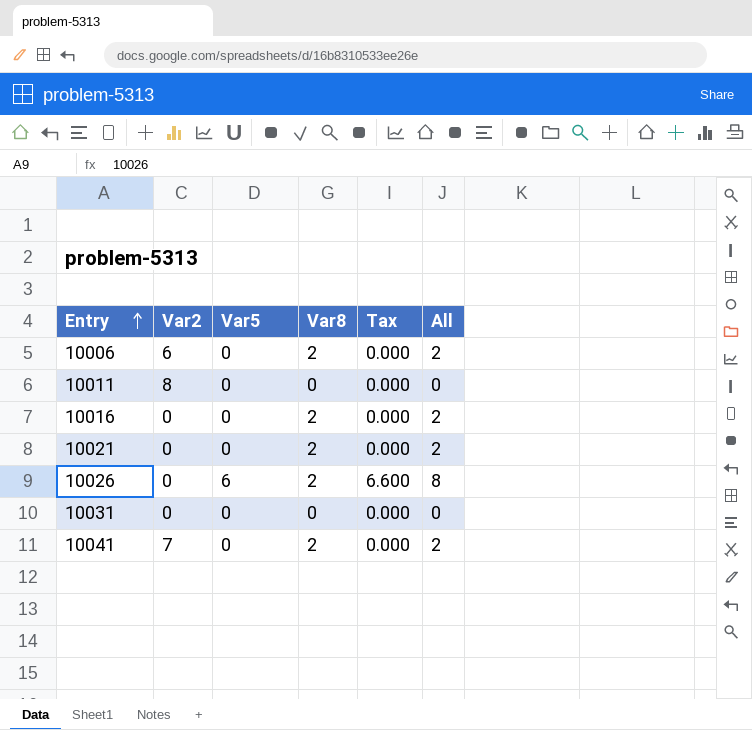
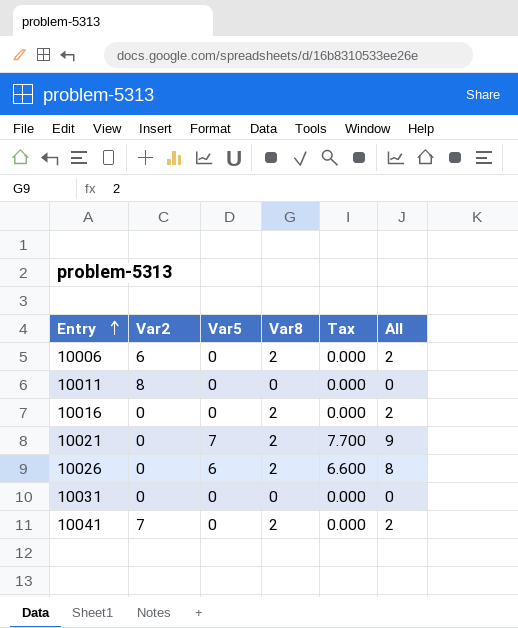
10021 | Var5: 0 -> 7
10021 | Tax: 0.000 -> 7.700
10021 | All: 2 -> 9

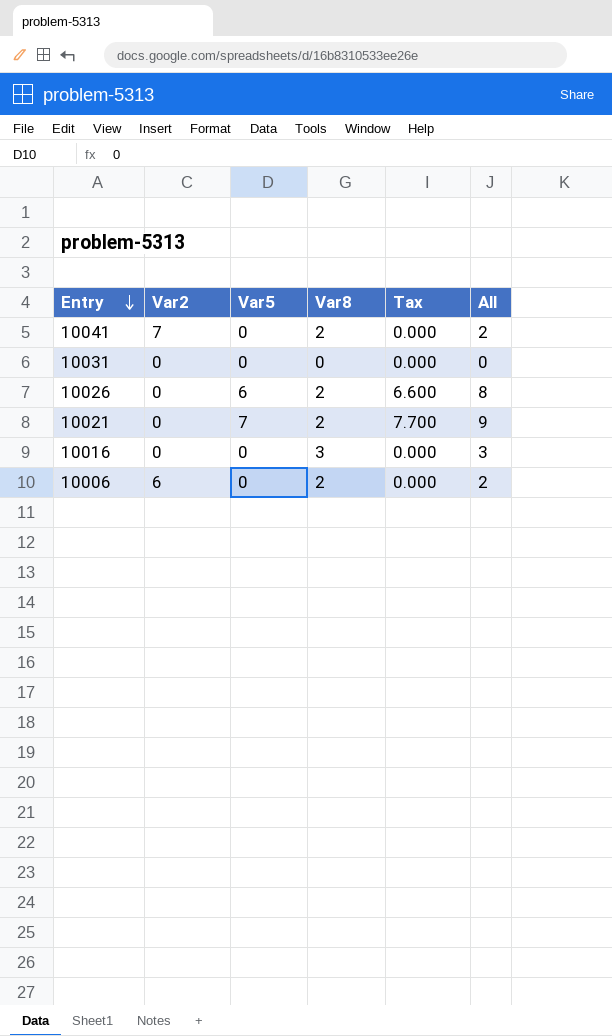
row order: Entry ascending -> Entry descending
row 10011: 8 | 0 | 0 | 0.000 | 0 -> none
10016 | Var8: 2 -> 3
10016 | All: 2 -> 3

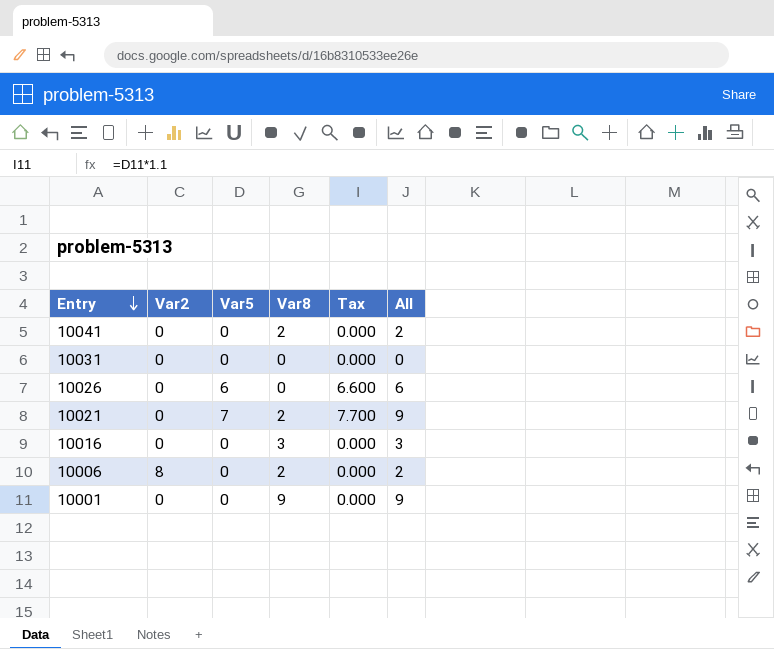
10041 | Var2: 7 -> 0
10026 | Var8: 2 -> 0
10026 | All: 8 -> 6
10006 | Var2: 6 -> 8
row 10001: none -> 0 | 0 | 9 | 0.000 | 9

